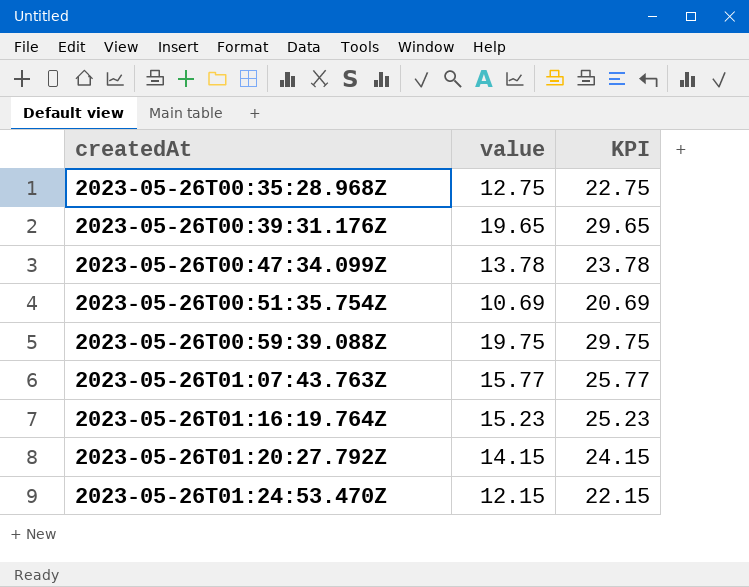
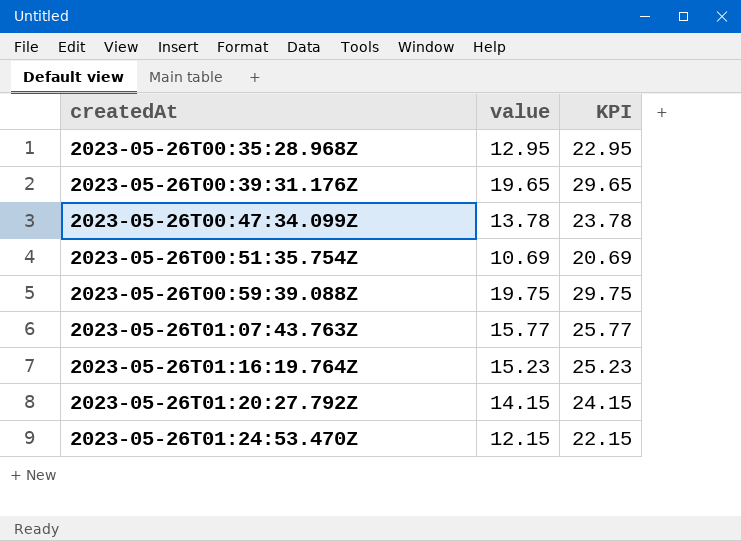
2023-05-26T00:35:28.968Z | value: 12.75 -> 12.95
2023-05-26T00:35:28.968Z | KPI: 22.75 -> 22.95

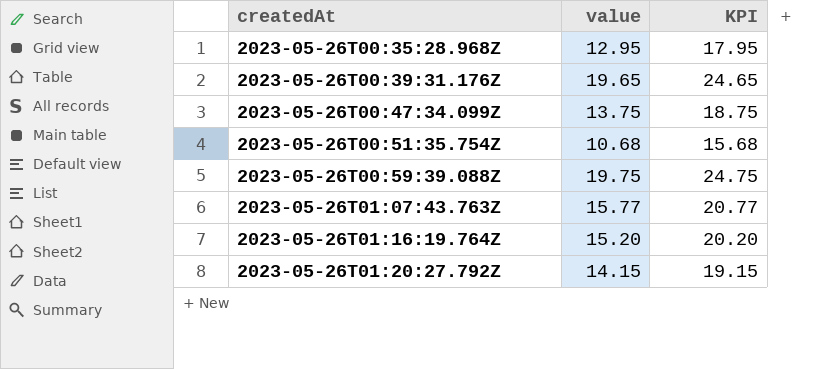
column KPI | formula: [value] + 10 -> [value] + 5
row 2023-05-26T01:24:53.470Z: 12.15 | 22.15 -> none
2023-05-26T00:47:34.099Z | value: 13.78 -> 13.75
2023-05-26T00:51:35.754Z | value: 10.69 -> 10.68
2023-05-26T01:16:19.764Z | value: 15.23 -> 15.20

